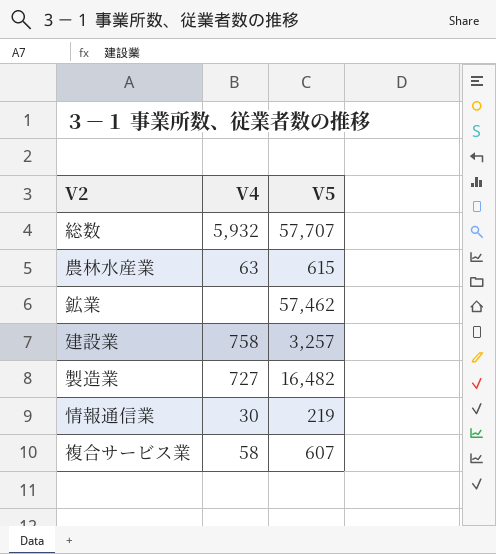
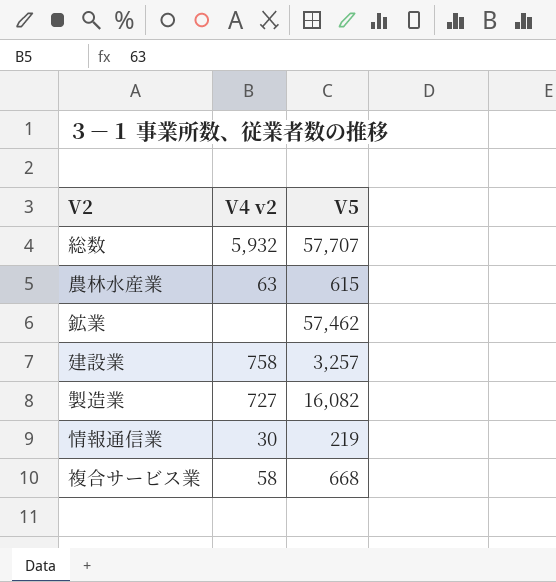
column name: V4 -> V4 v2
製造業 | V5: 16,482 -> 16,082
複合サービス業 | V5: 607 -> 668

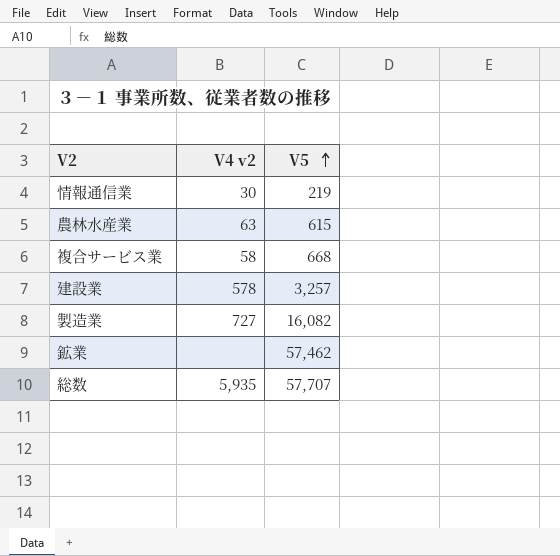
row order: none -> V5 ascending
建設業 | V4 v2: 758 -> 578
総数 | V4 v2: 5,932 -> 5,935

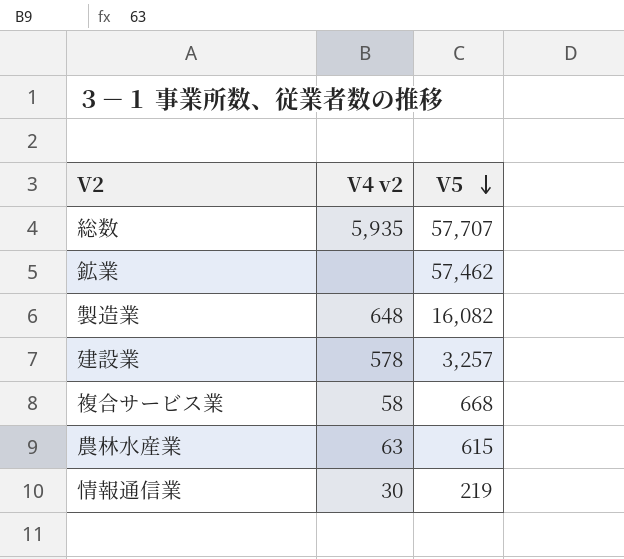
row order: V5 ascending -> V5 descending
製造業 | V4 v2: 727 -> 648

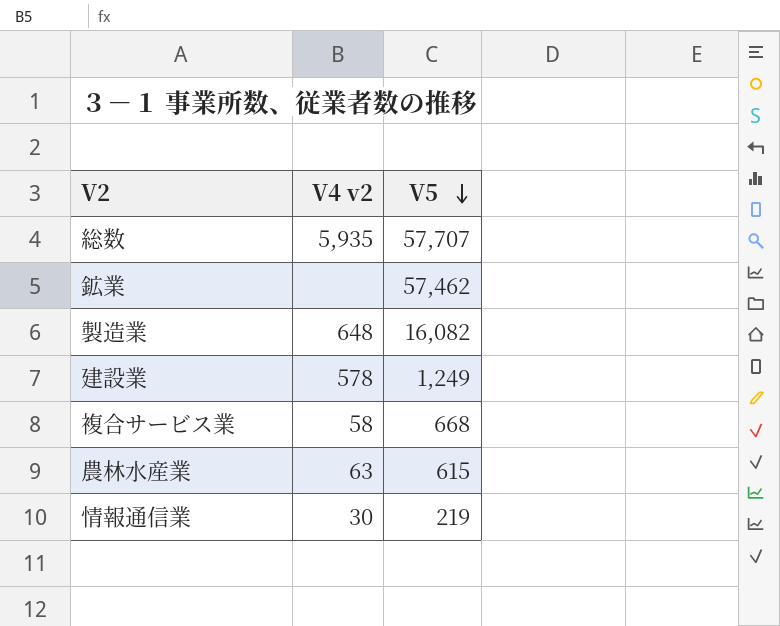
建設業 | V5: 3,257 -> 1,249

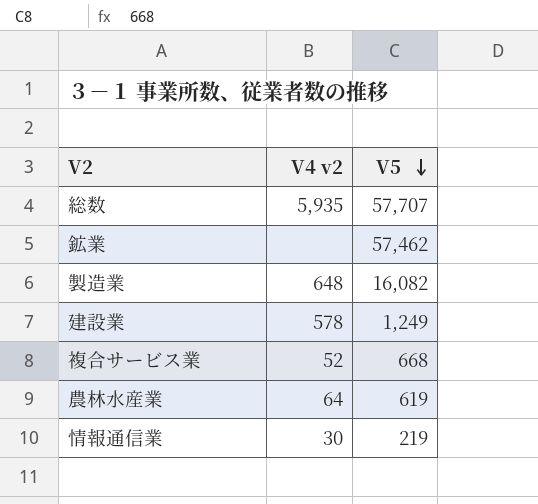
複合サービス業 | V4 v2: 58 -> 52
農林水産業 | V4 v2: 63 -> 64
農林水産業 | V5: 615 -> 619

